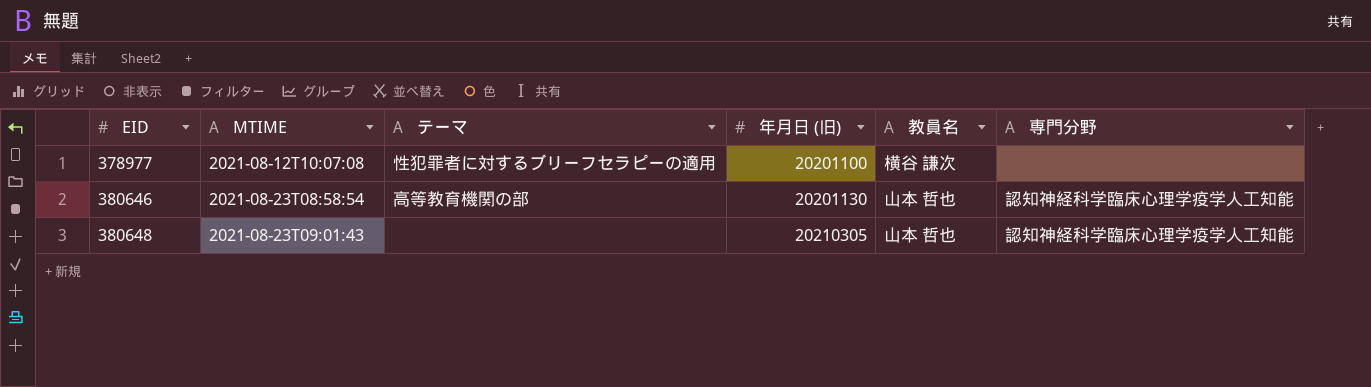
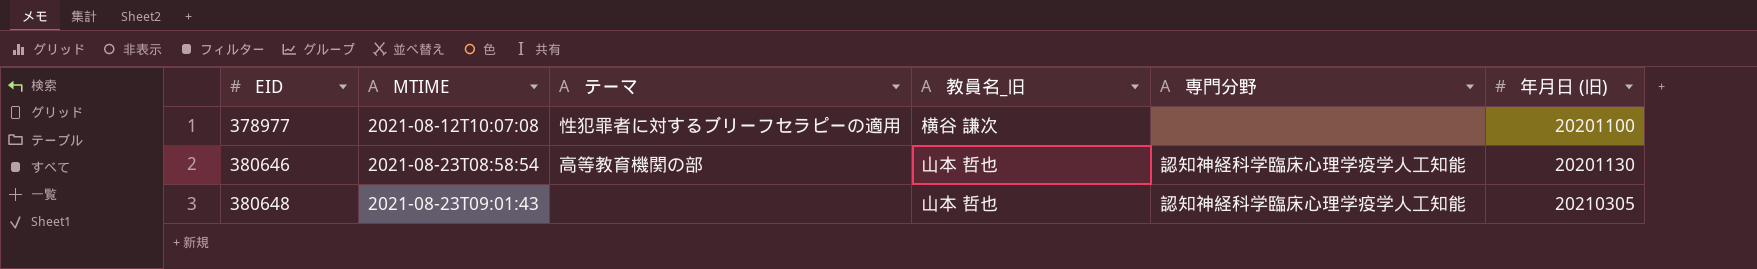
column name: 教員名 -> 教員名_旧
column 年月日 (旧) | position: 4 -> 6

